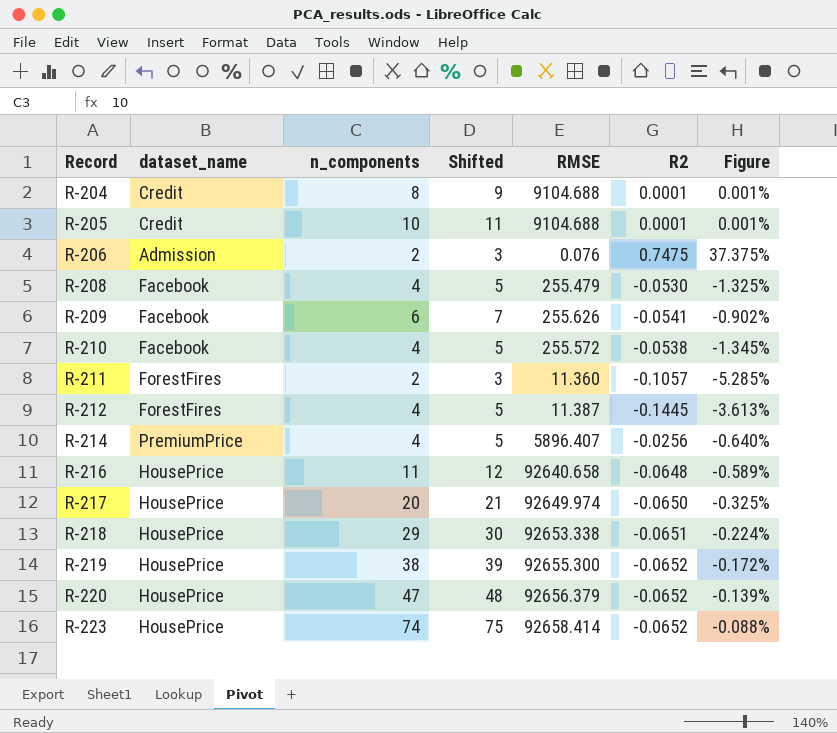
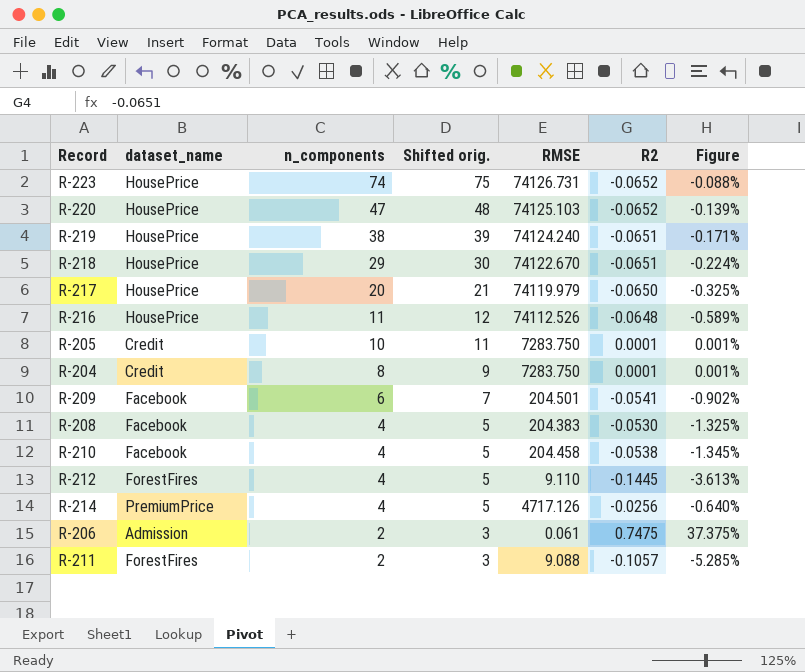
row order: Record ascending -> n_components descending
column name: Shifted -> Shifted orig.
R-223 | RMSE: 92658.414 -> 74126.731
R-220 | RMSE: 92656.379 -> 74125.103
R-219 | RMSE: 92655.300 -> 74124.240
R-219 | R2: -0.0652 -> -0.0651
R-219 | Figure: -0.172% -> -0.171%
R-218 | RMSE: 92653.338 -> 74122.670
R-217 | RMSE: 92649.974 -> 74119.979
R-216 | RMSE: 92640.658 -> 74112.526
R-205 | RMSE: 9104.688 -> 7283.750
R-204 | RMSE: 9104.688 -> 7283.750
R-209 | RMSE: 255.626 -> 204.501
R-208 | RMSE: 255.479 -> 204.383
R-210 | RMSE: 255.572 -> 204.458
R-212 | RMSE: 11.387 -> 9.110
R-214 | RMSE: 5896.407 -> 4717.126
R-206 | RMSE: 0.076 -> 0.061
R-211 | RMSE: 11.360 -> 9.088

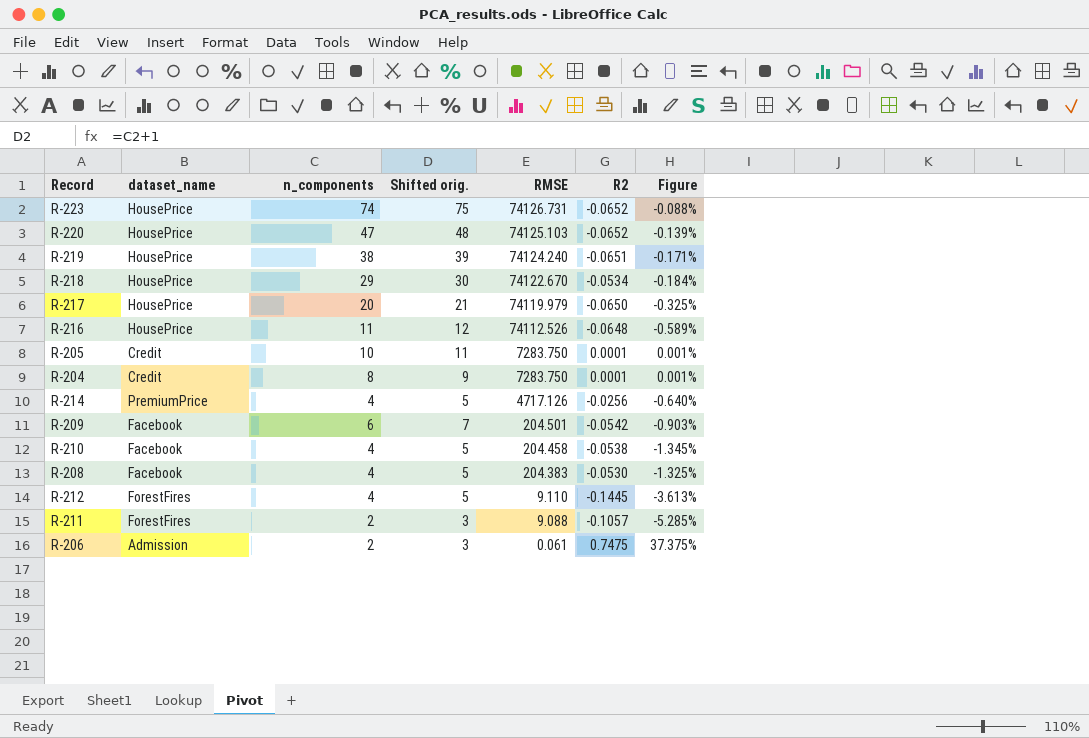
row order: n_components descending -> RMSE descending
R-218 | R2: -0.0651 -> -0.0534
R-218 | Figure: -0.224% -> -0.184%
R-209 | R2: -0.0541 -> -0.0542
R-209 | Figure: -0.902% -> -0.903%

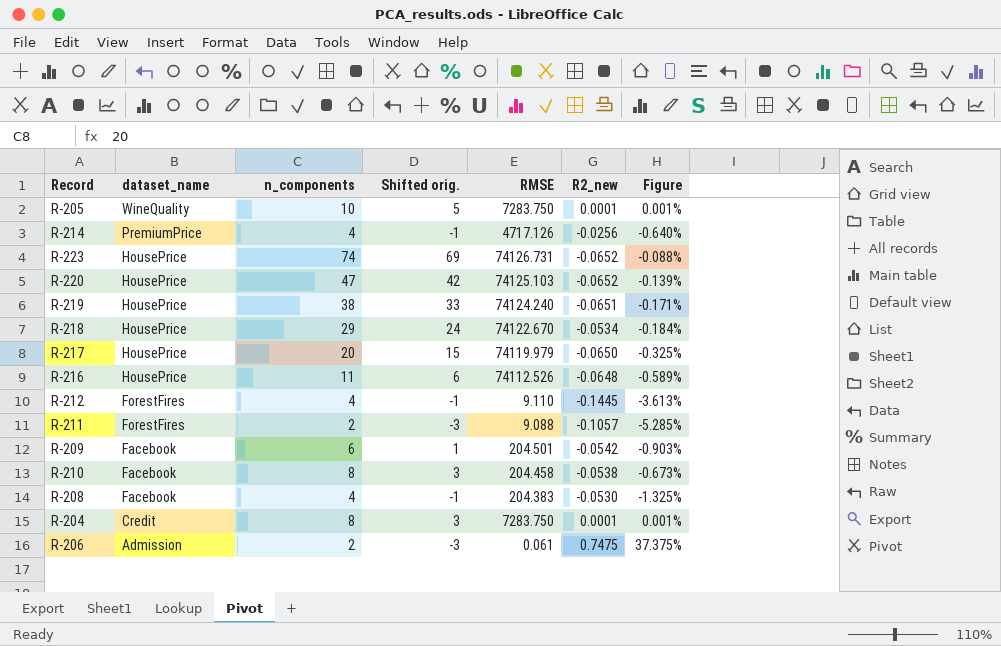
row order: RMSE descending -> dataset_name descending
column Shifted orig. | formula: [n_components] + 1 -> [n_components] - 5
column name: R2 -> R2_new
R-205 | dataset_name: Credit -> WineQuality
R-210 | n_components: 4 -> 8
R-210 | Figure: -1.345% -> -0.673%

